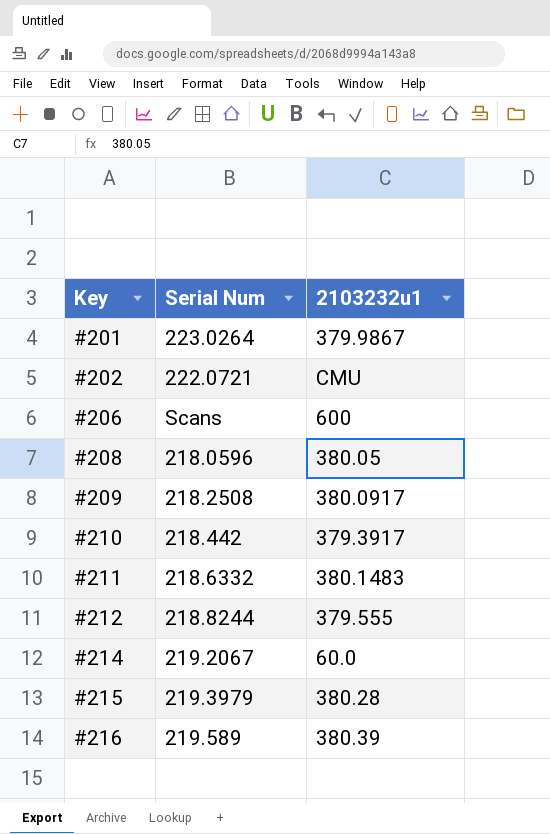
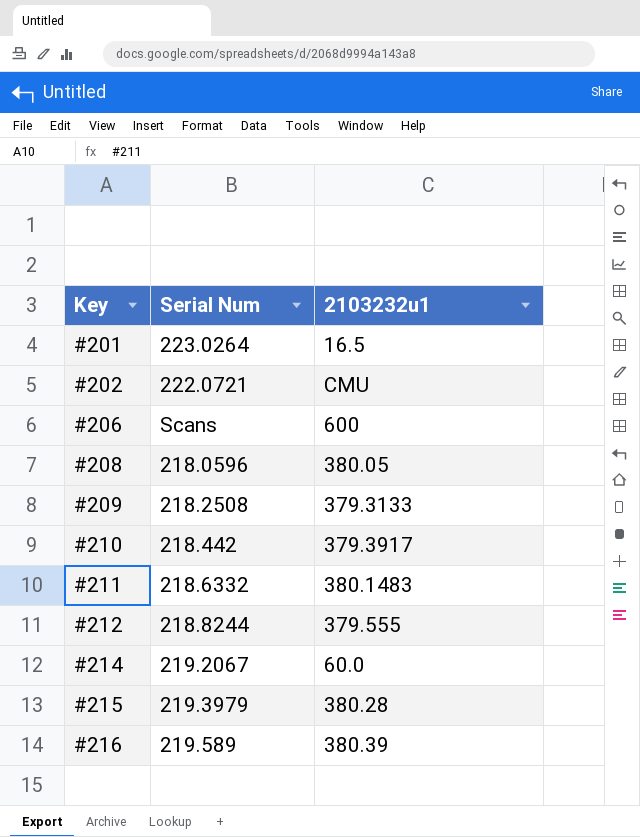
#201 | 2103232u1: 379.9867 -> 16.5
#209 | 2103232u1: 380.0917 -> 379.3133

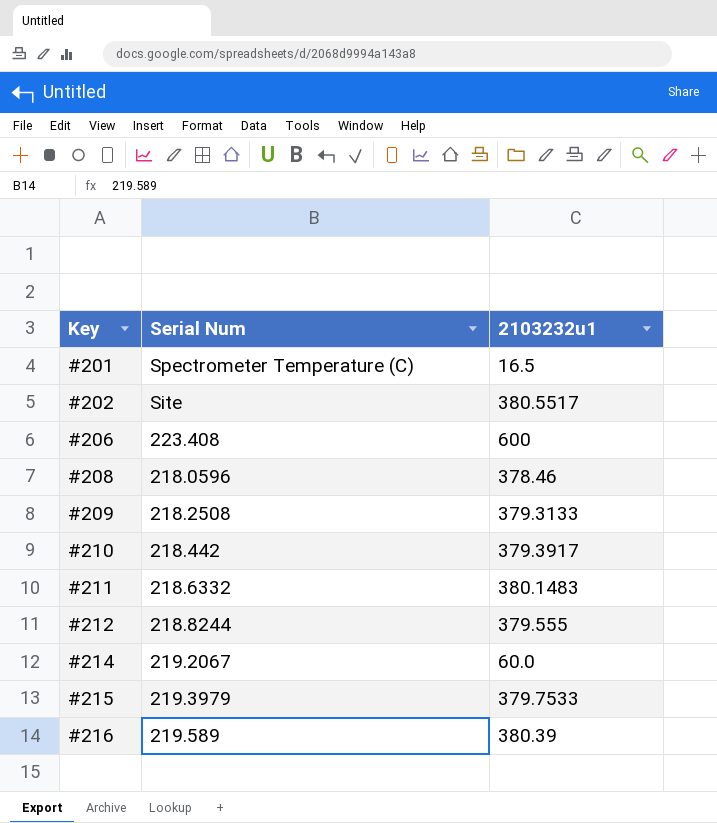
#201 | Serial Num: 223.0264 -> Spectrometer Temperature (C)
#202 | Serial Num: 222.0721 -> Site
#202 | 2103232u1: CMU -> 380.5517
#206 | Serial Num: Scans -> 223.408
#208 | 2103232u1: 380.05 -> 378.46
#215 | 2103232u1: 380.28 -> 379.7533

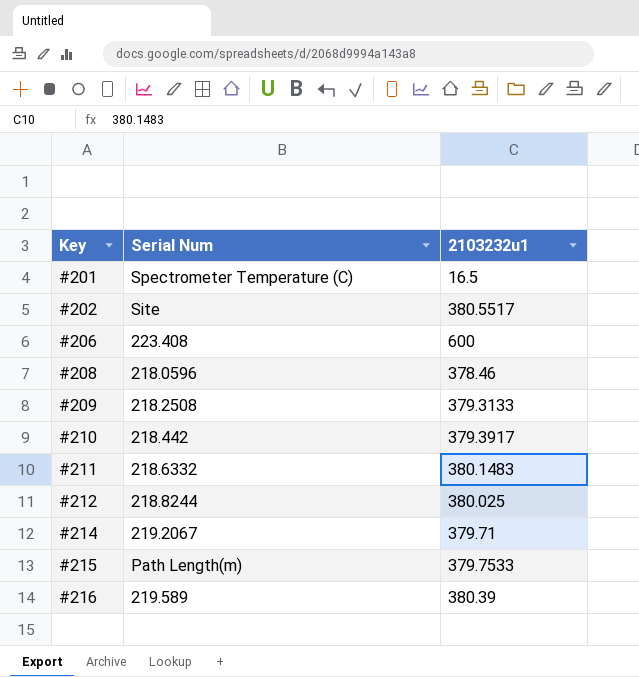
#212 | 2103232u1: 379.555 -> 380.025
#214 | 2103232u1: 60.0 -> 379.71
#215 | Serial Num: 219.3979 -> Path Length(m)

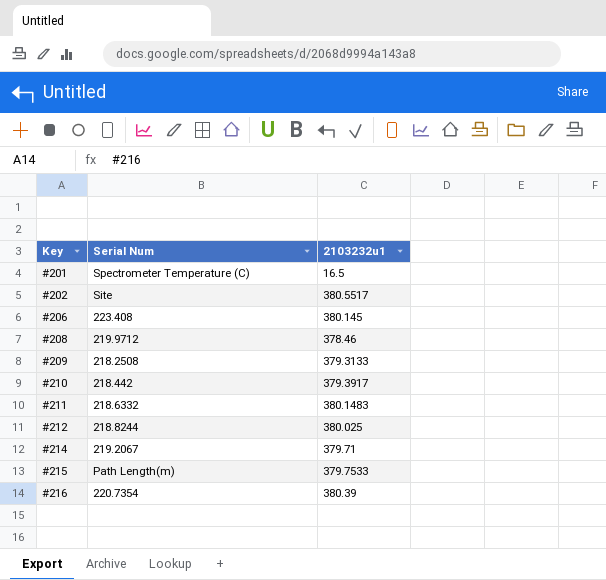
#206 | 2103232u1: 600 -> 380.145
#208 | Serial Num: 218.0596 -> 219.9712
#216 | Serial Num: 219.589 -> 220.7354

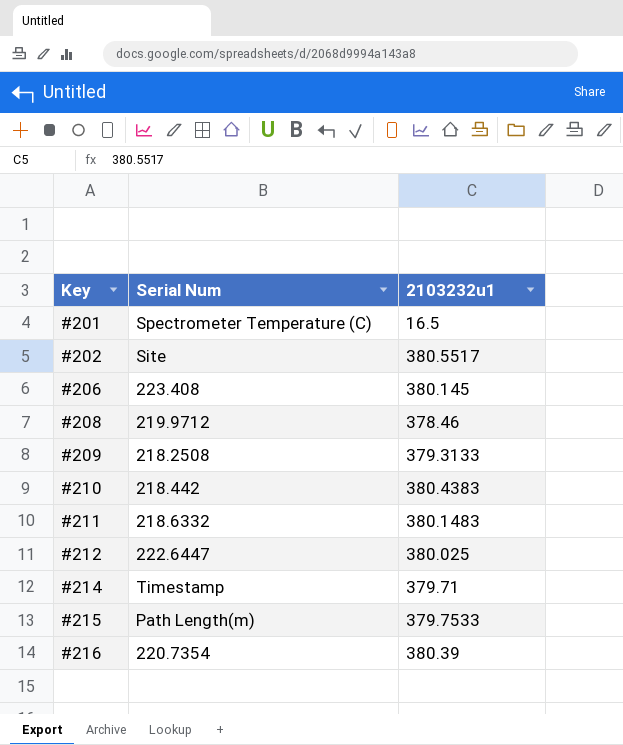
#210 | 2103232u1: 379.3917 -> 380.4383
#212 | Serial Num: 218.8244 -> 222.6447
#214 | Serial Num: 219.2067 -> Timestamp

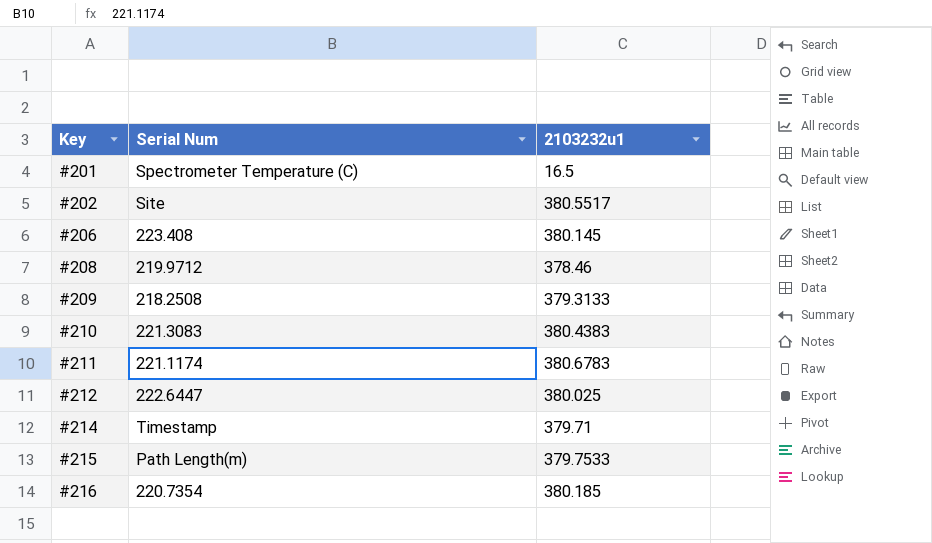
#210 | Serial Num: 218.442 -> 221.3083
#211 | Serial Num: 218.6332 -> 221.1174
#211 | 2103232u1: 380.1483 -> 380.6783
#216 | 2103232u1: 380.39 -> 380.185

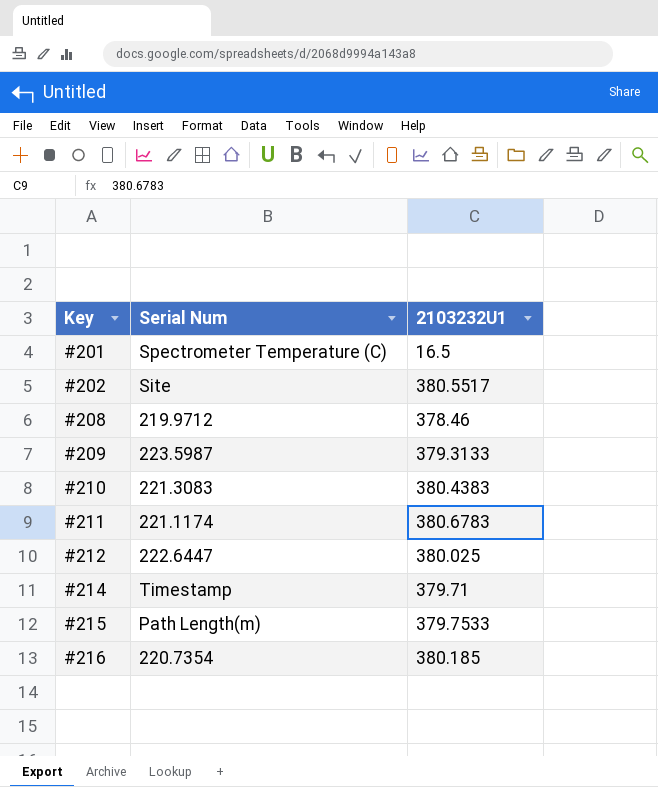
column name: 2103232u1 -> 2103232U1
row #206: 223.408 | 380.145 -> none
#209 | Serial Num: 218.2508 -> 223.5987

